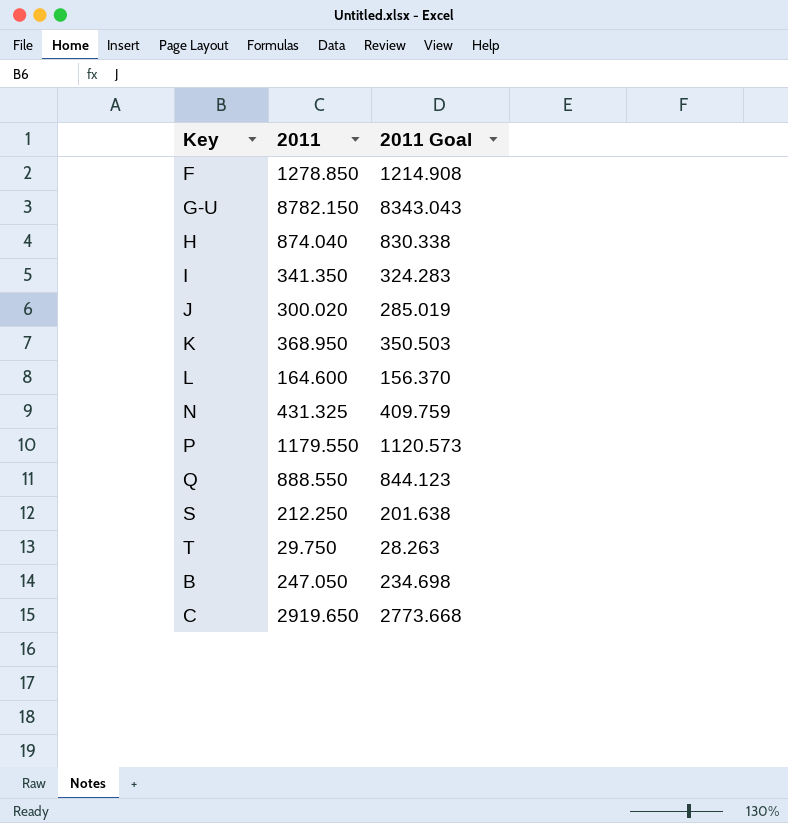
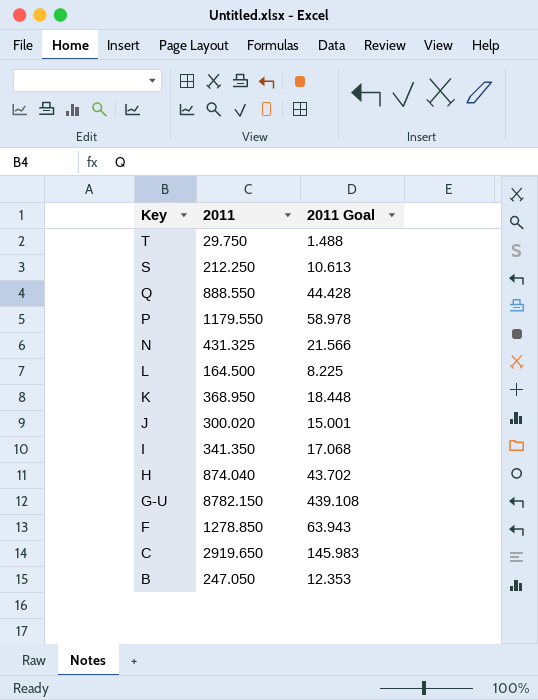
row order: none -> Key descending
column 2011 Goal | formula: [2011] * 0.95 -> [2011] * 0.05
L | 2011: 164.600 -> 164.500

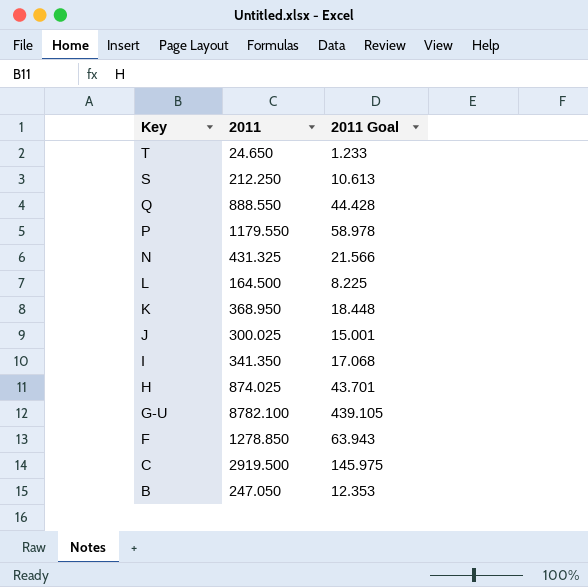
T | 2011: 29.750 -> 24.650
T | 2011 Goal: 1.488 -> 1.233
J | 2011: 300.020 -> 300.025
H | 2011: 874.040 -> 874.025
H | 2011 Goal: 43.702 -> 43.701
G-U | 2011: 8782.150 -> 8782.100
G-U | 2011 Goal: 439.108 -> 439.105
C | 2011: 2919.650 -> 2919.500
C | 2011 Goal: 145.983 -> 145.975

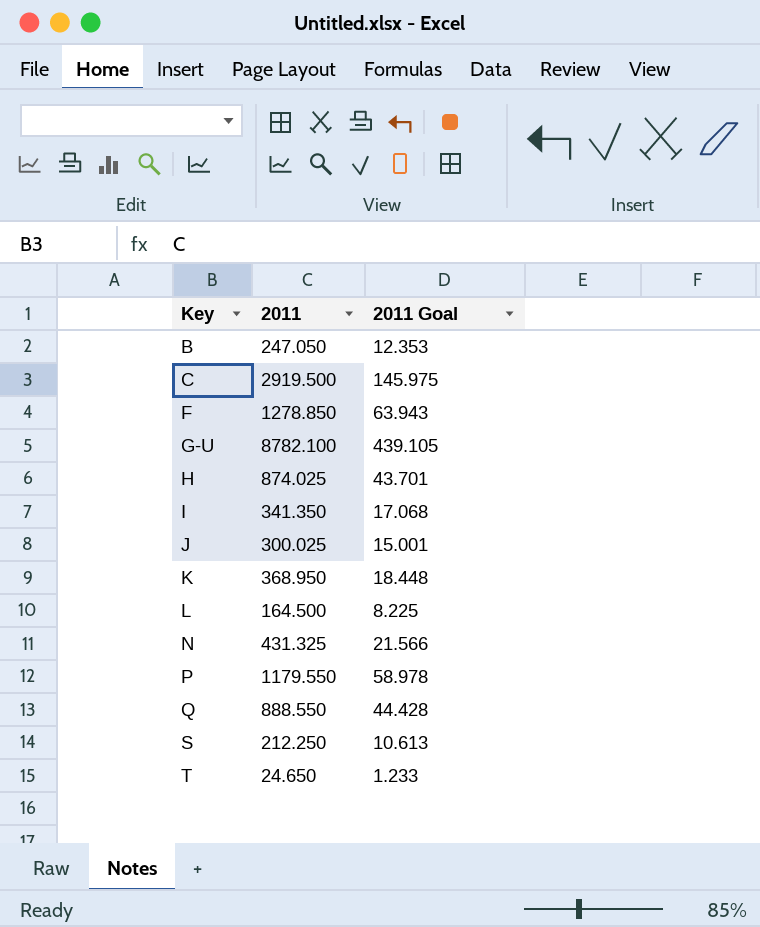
row order: Key descending -> Key ascending

